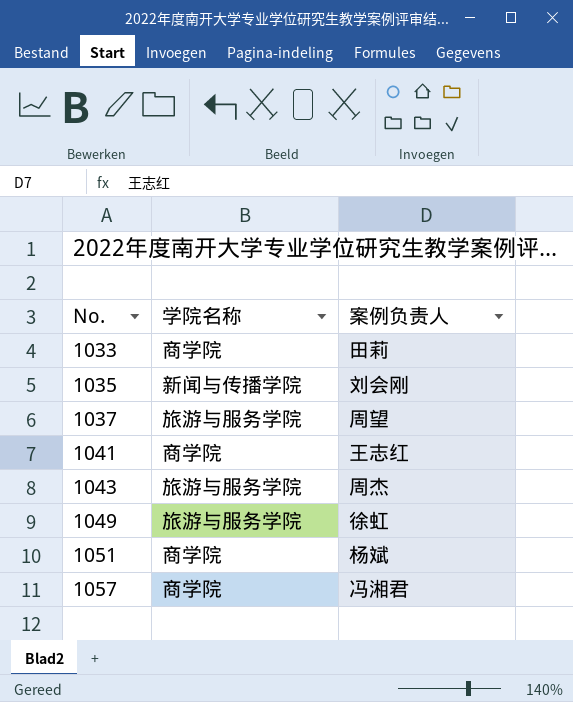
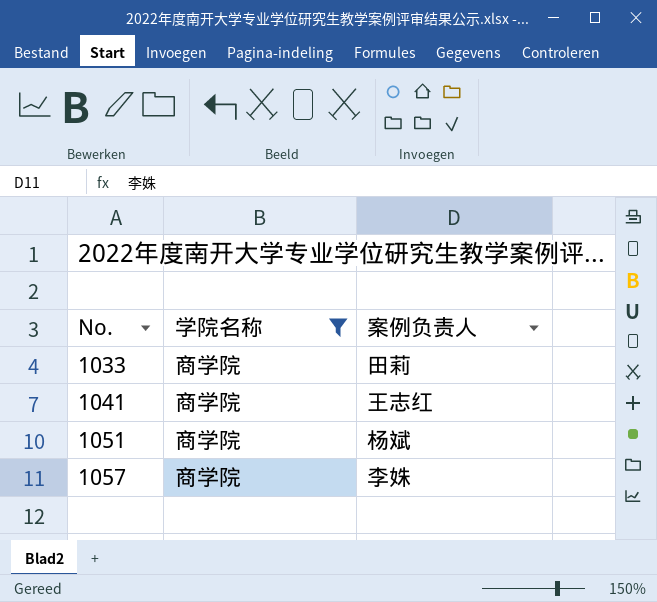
filter: none -> 学院名称 = 商学院
1057 | 案例负责人: 冯湘君 -> 李姝

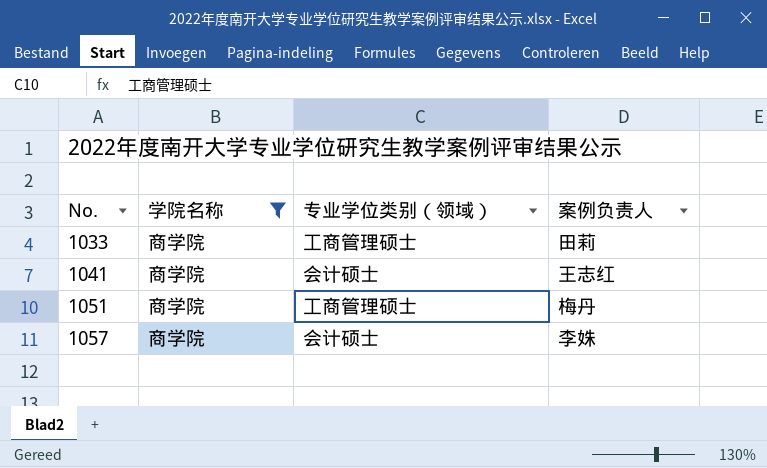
column 专业学位类别（领域） | position: none -> 3
1051 | 案例负责人: 杨斌 -> 梅丹

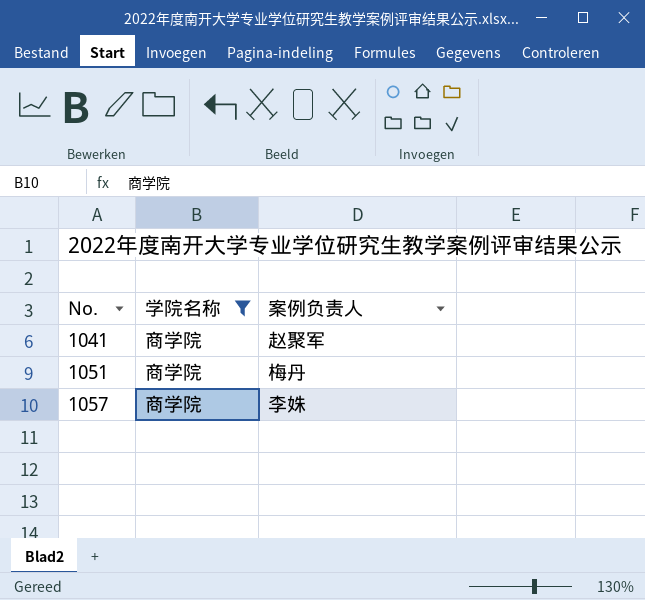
column 专业学位类别（领域） | position: 3 -> none
row 1033: 商学院 | 工商管理硕士 | 田莉 -> none
1041 | 案例负责人: 王志红 -> 赵聚军

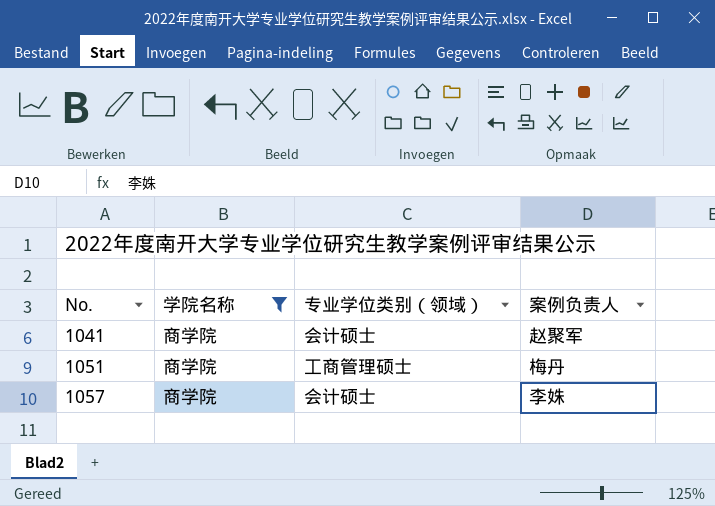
column 专业学位类别（领域） | position: none -> 3

